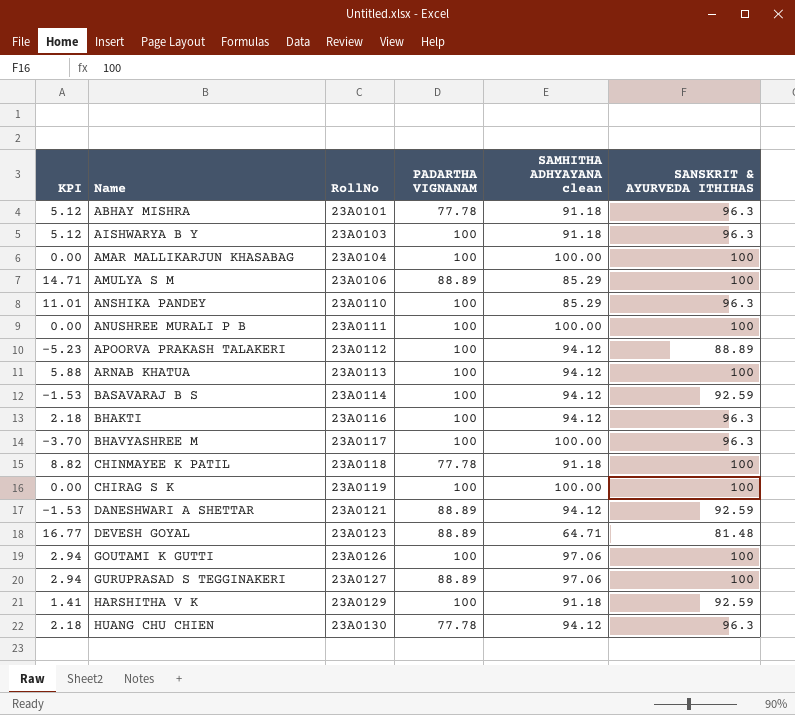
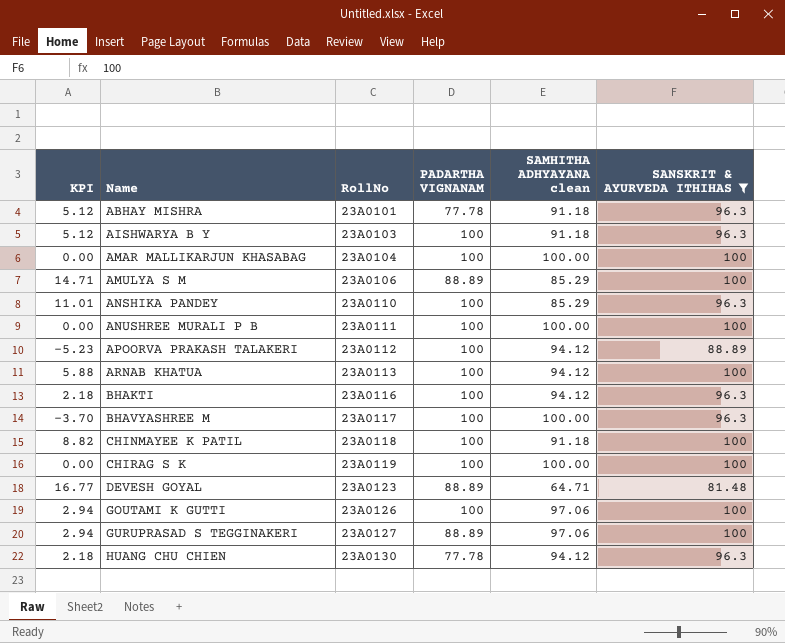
filter: none -> SANSKRIT & AYURVEDA ITHIHAS != 92.59
CHINMAYEE K PATIL | PADARTHA VIGNANAM: 77.78 -> 100

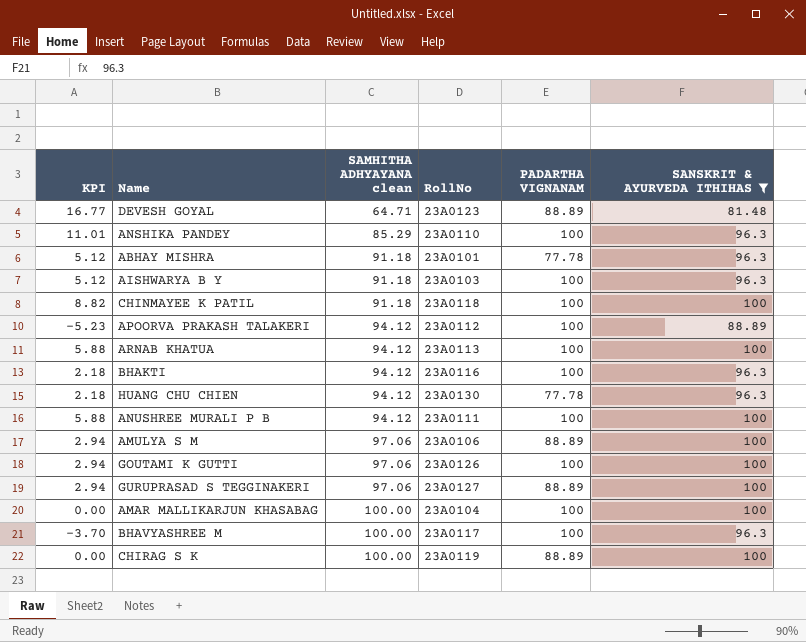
row order: Name ascending -> SAMHITHA ADHYAYANA clean ascending
column SAMHITHA ADHYAYANA clean | position: 5 -> 3
ANUSHREE MURALI P B | KPI: 0.00 -> 5.88
ANUSHREE MURALI P B | SAMHITHA ADHYAYANA clean: 100.00 -> 94.12
AMULYA S M | KPI: 14.71 -> 2.94
AMULYA S M | SAMHITHA ADHYAYANA clean: 85.29 -> 97.06
CHIRAG S K | PADARTHA VIGNANAM: 100 -> 88.89

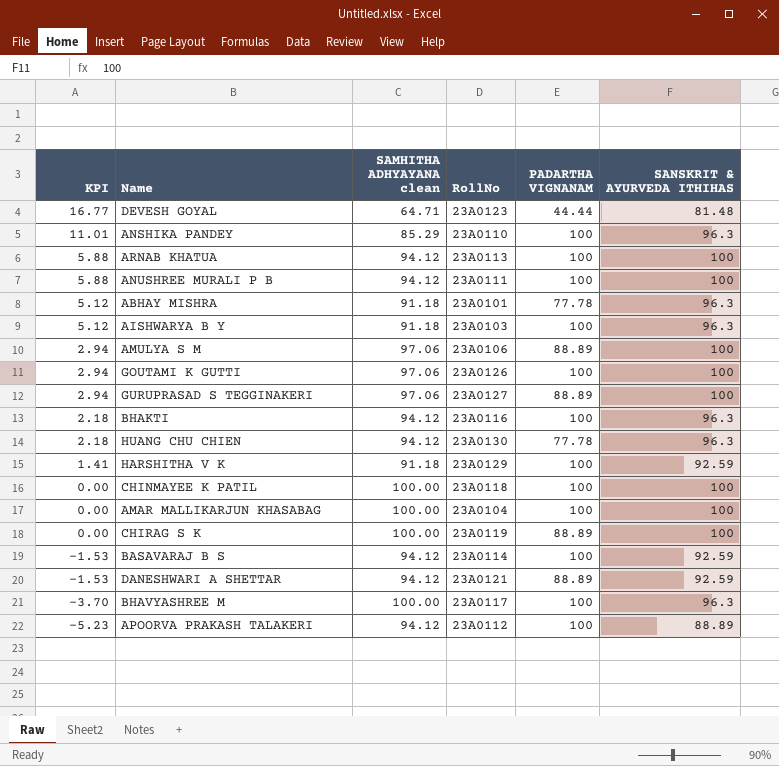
filter: SANSKRIT & AYURVEDA ITHIHAS != 92.59 -> none
row order: SAMHITHA ADHYAYANA clean ascending -> KPI descending
DEVESH GOYAL | PADARTHA VIGNANAM: 88.89 -> 44.44
CHINMAYEE K PATIL | KPI: 8.82 -> 0.00
CHINMAYEE K PATIL | SAMHITHA ADHYAYANA clean: 91.18 -> 100.00

